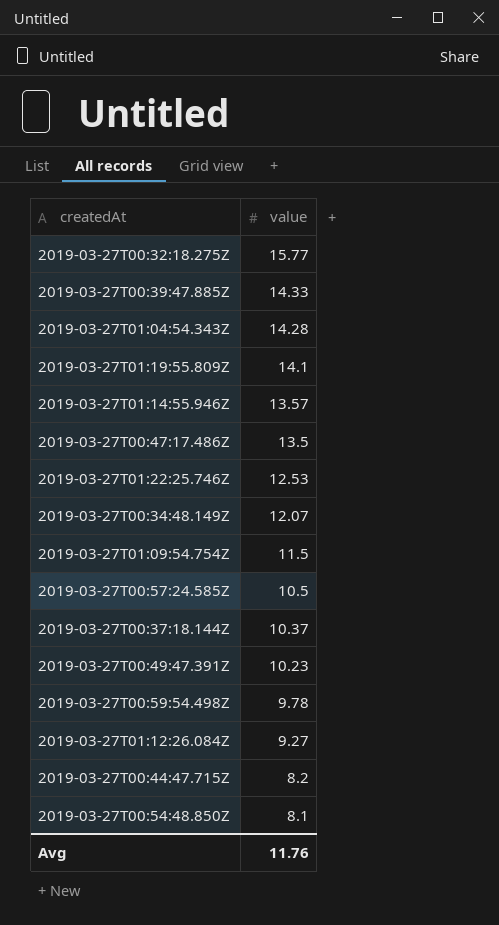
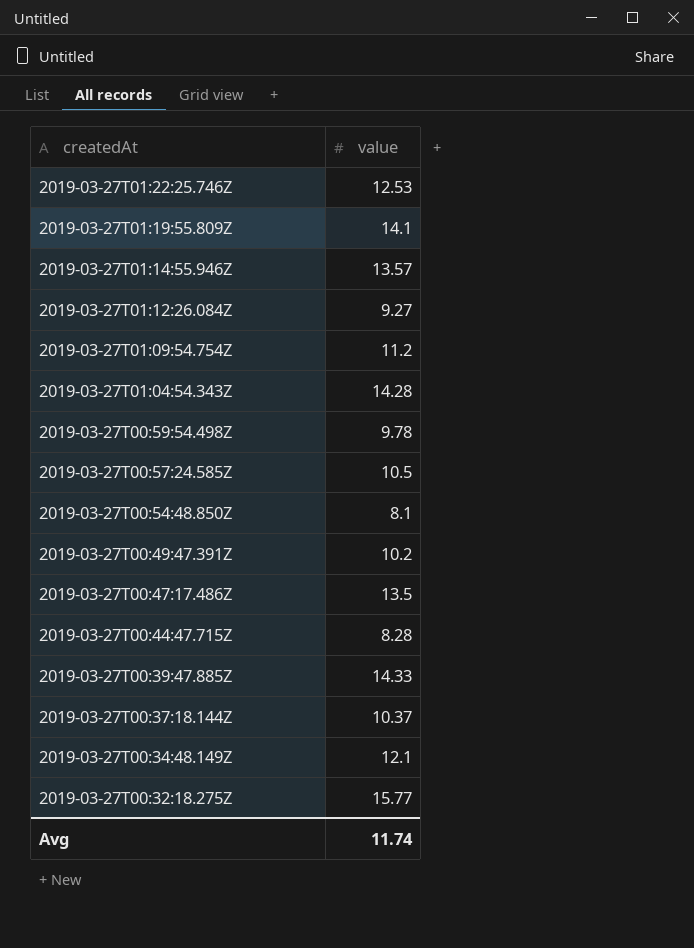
row order: value descending -> createdAt descending
2019-03-27T01:09:54.754Z | value: 11.5 -> 11.2
2019-03-27T00:49:47.391Z | value: 10.23 -> 10.2
2019-03-27T00:44:47.715Z | value: 8.2 -> 8.28
2019-03-27T00:34:48.149Z | value: 12.07 -> 12.1
Avg | value: 11.76 -> 11.74

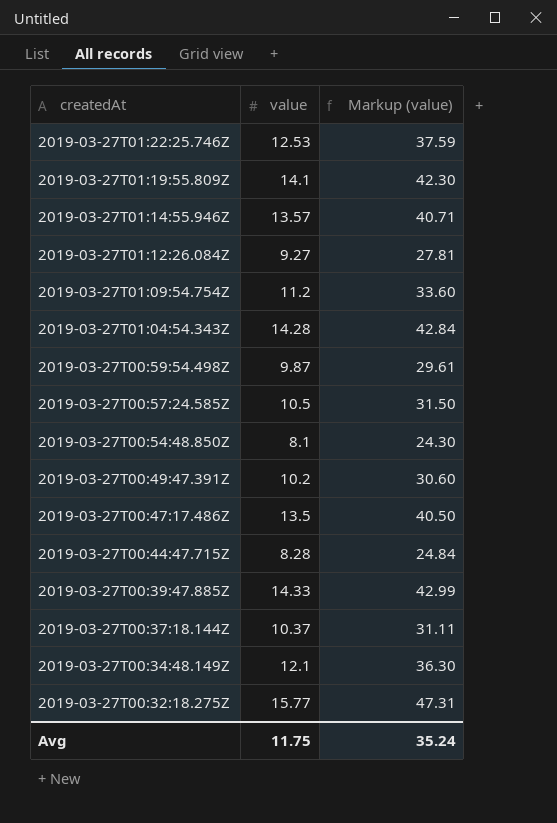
column Markup (value) | formula: none -> [value] * 3
2019-03-27T00:59:54.498Z | value: 9.78 -> 9.87
Avg | value: 11.74 -> 11.75

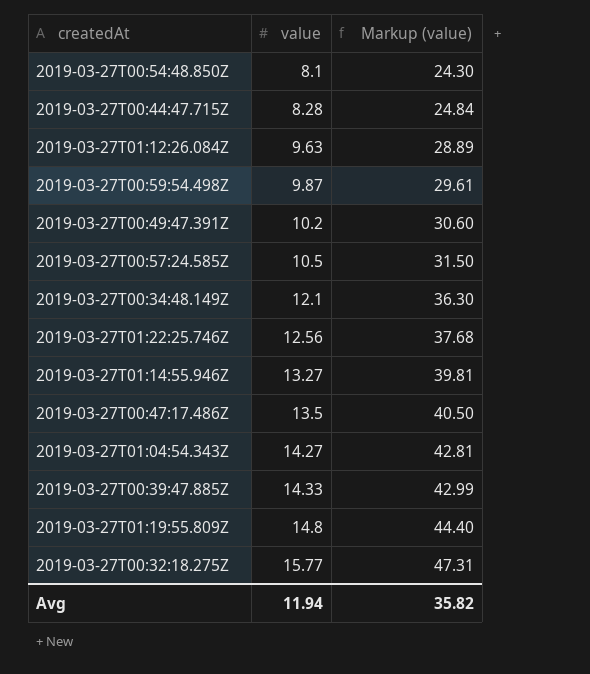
row order: createdAt descending -> value ascending
row 2019-03-27T01:09:54.754Z: 11.2 | 33.60 -> none
row 2019-03-27T00:37:18.144Z: 10.37 | 31.11 -> none
2019-03-27T01:12:26.084Z | value: 9.27 -> 9.63
2019-03-27T01:12:26.084Z | Markup (value): 27.81 -> 28.89
2019-03-27T01:22:25.746Z | value: 12.53 -> 12.56
2019-03-27T01:22:25.746Z | Markup (value): 37.59 -> 37.68
2019-03-27T01:14:55.946Z | value: 13.57 -> 13.27
2019-03-27T01:14:55.946Z | Markup (value): 40.71 -> 39.81
2019-03-27T01:04:54.343Z | value: 14.28 -> 14.27
2019-03-27T01:04:54.343Z | Markup (value): 42.84 -> 42.81
2019-03-27T01:19:55.809Z | value: 14.1 -> 14.8
2019-03-27T01:19:55.809Z | Markup (value): 42.30 -> 44.40
Avg | value: 11.75 -> 11.94
Avg | Markup (value): 35.24 -> 35.82

